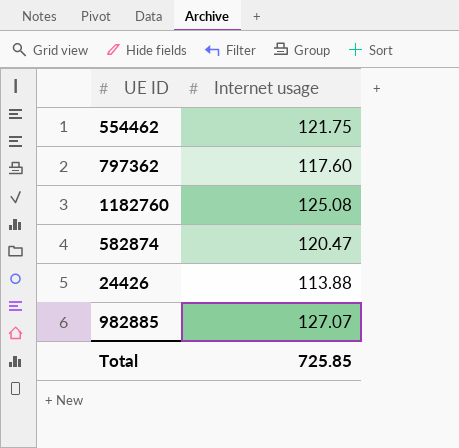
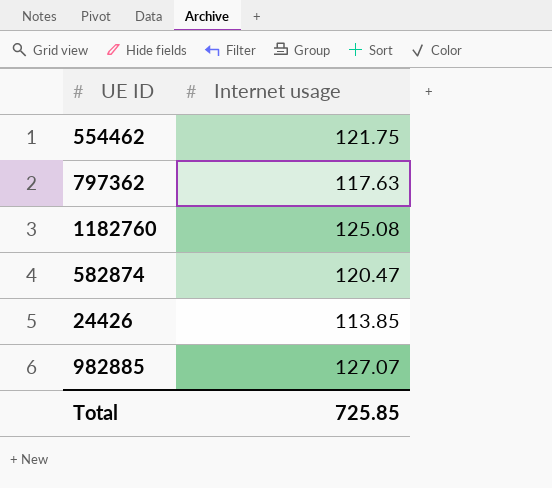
797362 | Internet usage: 117.60 -> 117.63
24426 | Internet usage: 113.88 -> 113.85

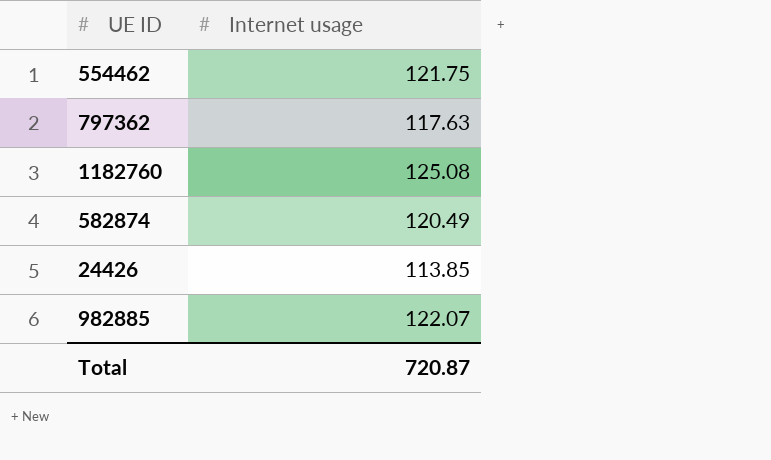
582874 | Internet usage: 120.47 -> 120.49
982885 | Internet usage: 127.07 -> 122.07
Total | Internet usage: 725.85 -> 720.87

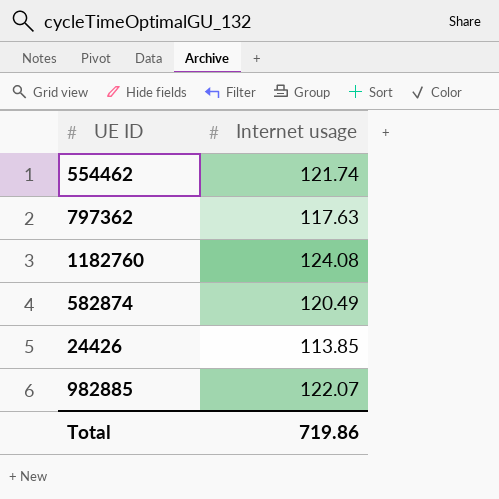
554462 | Internet usage: 121.75 -> 121.74
1182760 | Internet usage: 125.08 -> 124.08
Total | Internet usage: 720.87 -> 719.86

